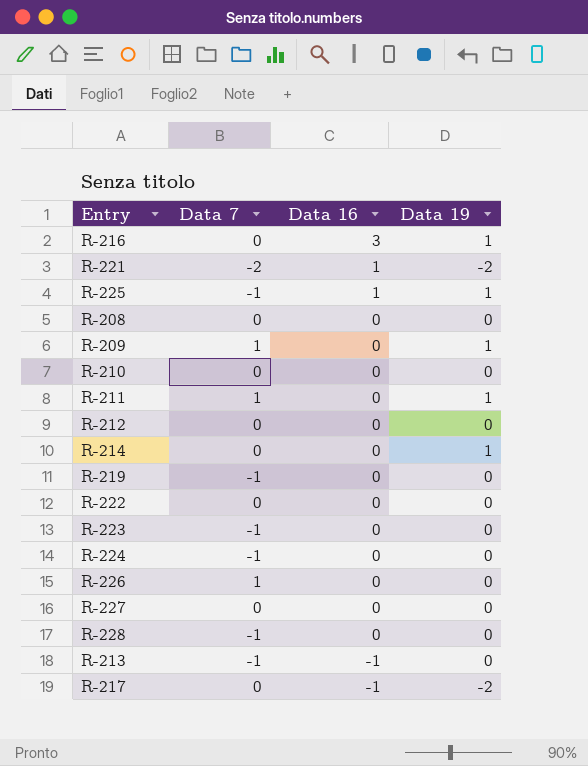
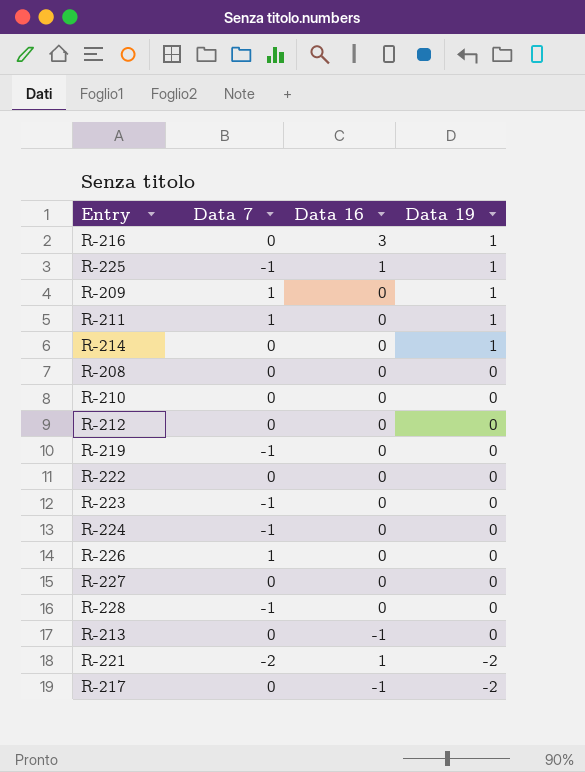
row order: Data 16 descending -> Data 19 descending
R-213 | Data 7: -1 -> 0

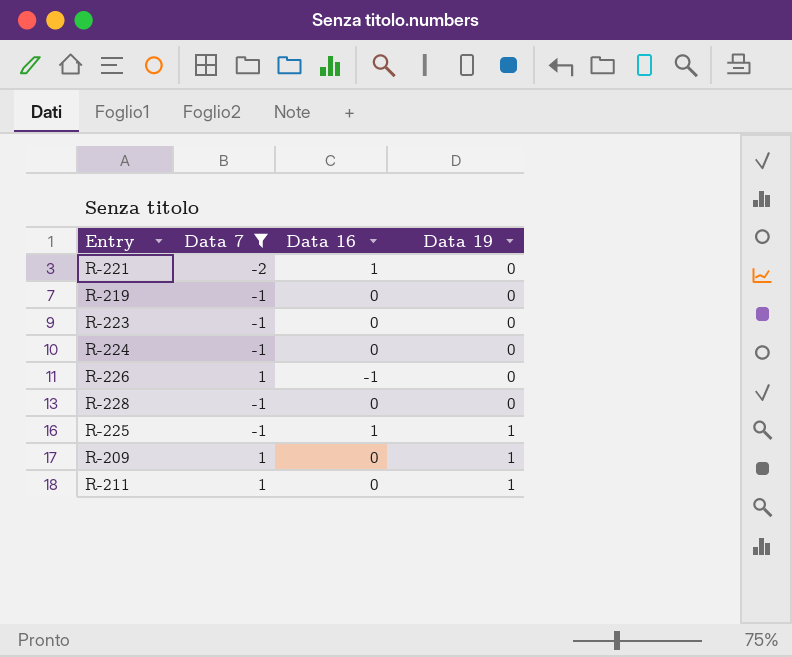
filter: none -> Data 7 != 0
row order: Data 19 descending -> Data 19 ascending
R-221 | Data 19: -2 -> 0
R-226 | Data 16: 0 -> -1

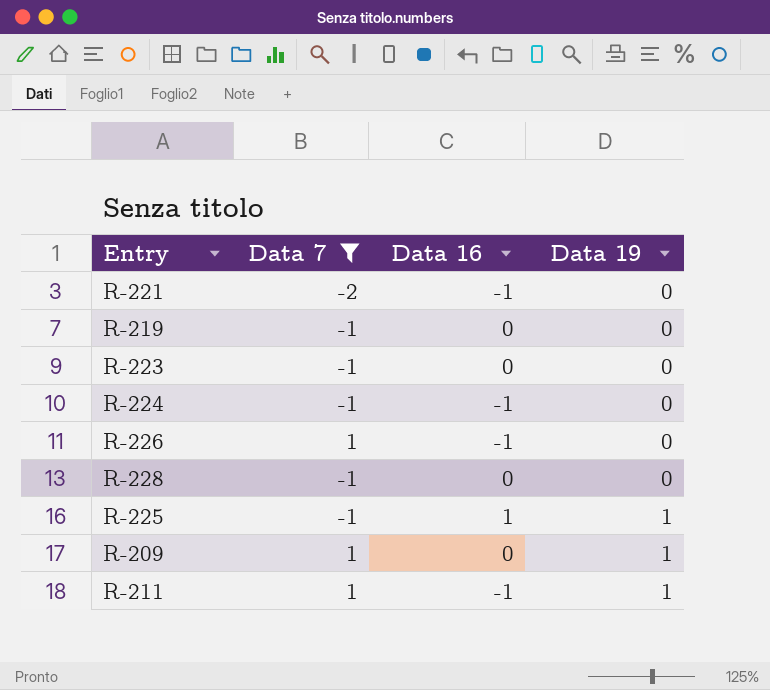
R-221 | Data 16: 1 -> -1
R-224 | Data 16: 0 -> -1
R-211 | Data 16: 0 -> -1

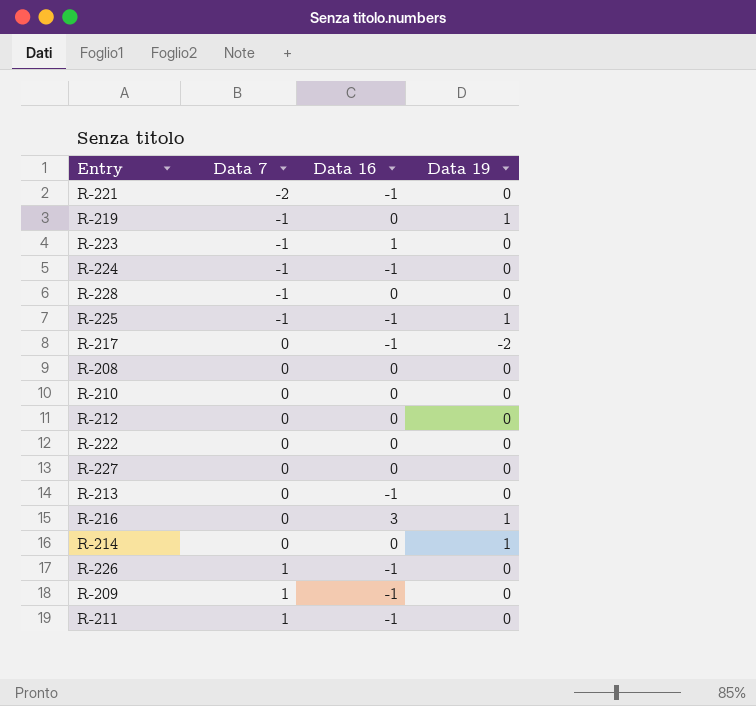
filter: Data 7 != 0 -> none
row order: Data 19 ascending -> Data 7 ascending
R-219 | Data 19: 0 -> 1
R-223 | Data 16: 0 -> 1
R-225 | Data 16: 1 -> -1
R-209 | Data 16: 0 -> -1
R-209 | Data 19: 1 -> 0
R-211 | Data 19: 1 -> 0

